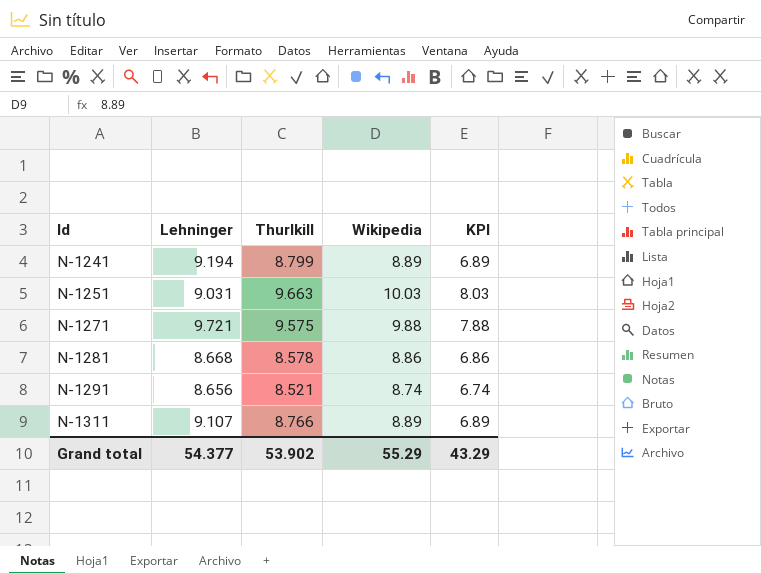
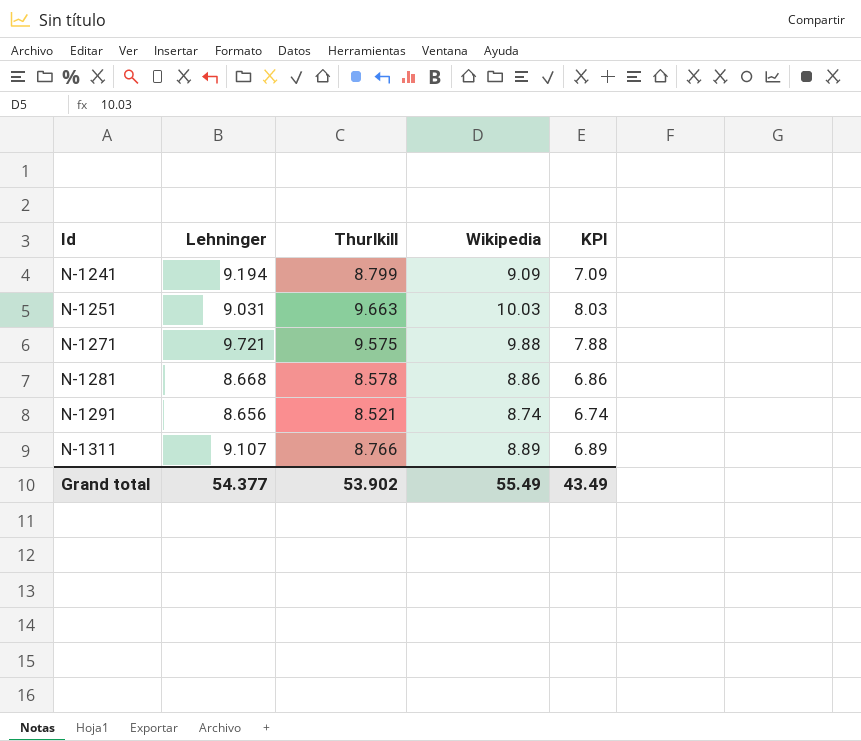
N-1241 | Wikipedia: 8.89 -> 9.09
N-1241 | KPI: 6.89 -> 7.09
Grand total | Wikipedia: 55.29 -> 55.49
Grand total | KPI: 43.29 -> 43.49

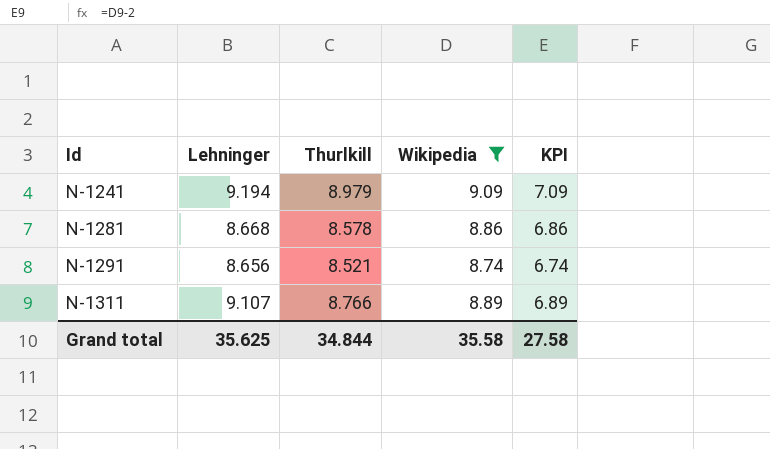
filter: none -> Wikipedia <= 9.09
N-1241 | Thurlkill: 8.799 -> 8.979
Grand total | Lehninger: 54.377 -> 35.625
Grand total | Thurlkill: 53.902 -> 34.844
Grand total | Wikipedia: 55.49 -> 35.58
Grand total | KPI: 43.49 -> 27.58

